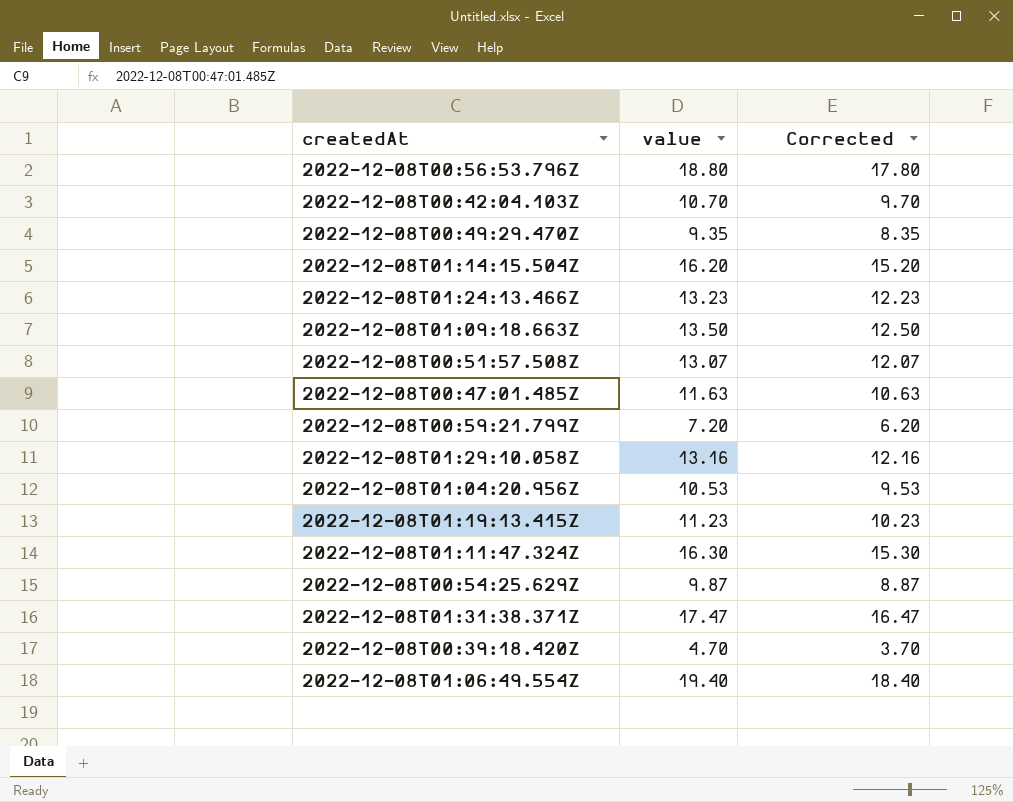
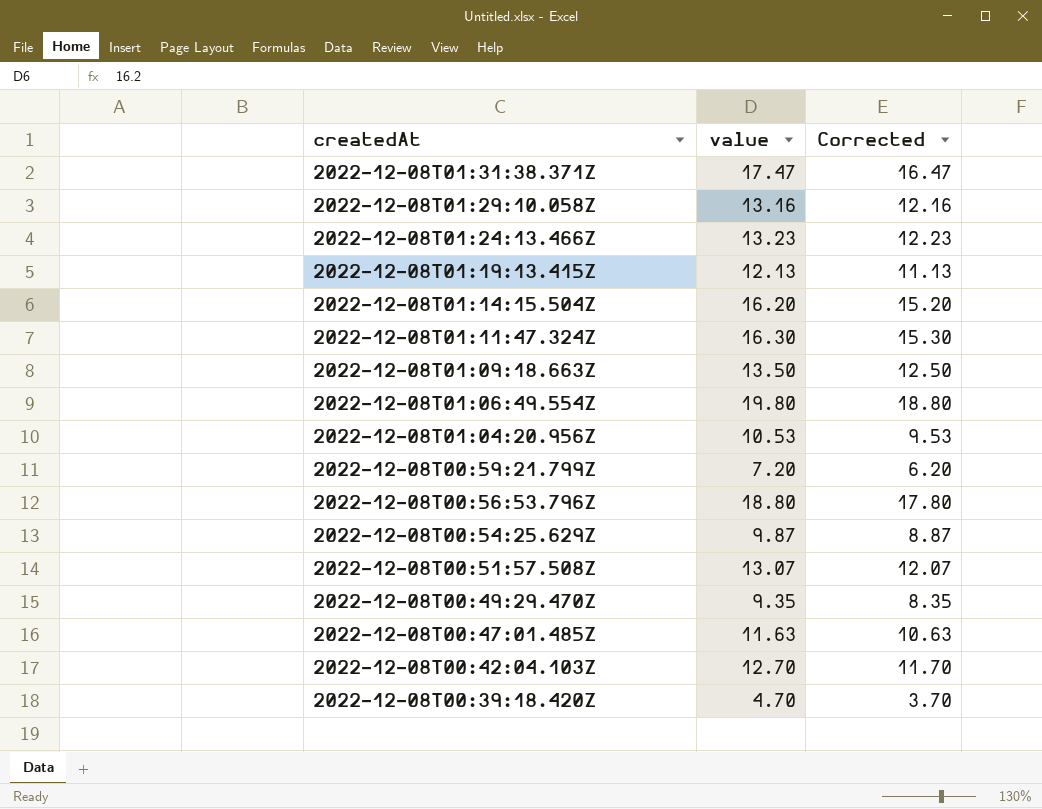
row order: none -> createdAt descending
2022-12-08T01:19:13.415Z | value: 11.23 -> 12.13
2022-12-08T01:19:13.415Z | Corrected: 10.23 -> 11.13
2022-12-08T01:06:49.554Z | value: 19.40 -> 19.80
2022-12-08T01:06:49.554Z | Corrected: 18.40 -> 18.80
2022-12-08T00:42:04.103Z | value: 10.70 -> 12.70
2022-12-08T00:42:04.103Z | Corrected: 9.70 -> 11.70

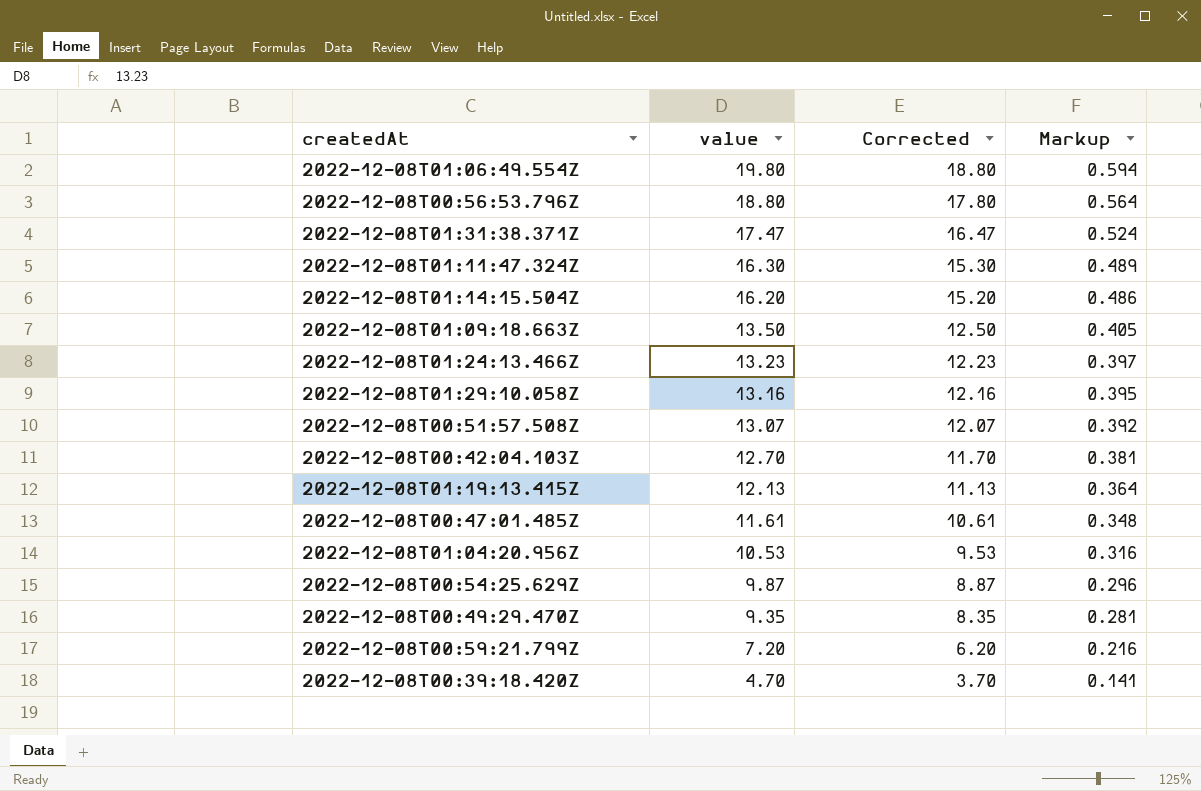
row order: createdAt descending -> value descending
column Markup | formula: none -> [value] * 0.03
2022-12-08T00:47:01.485Z | value: 11.63 -> 11.61
2022-12-08T00:47:01.485Z | Corrected: 10.63 -> 10.61

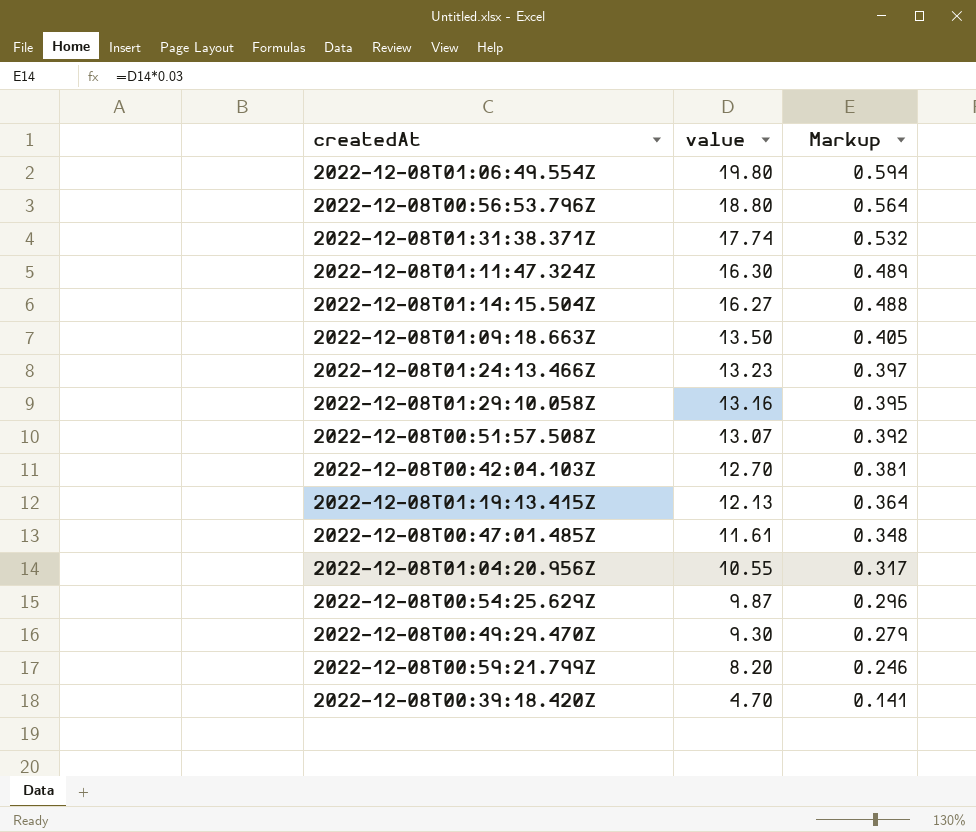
column Corrected | formula: [value] - 1 -> none
2022-12-08T01:31:38.371Z | value: 17.47 -> 17.74
2022-12-08T01:31:38.371Z | Markup: 0.524 -> 0.532
2022-12-08T01:14:15.504Z | value: 16.20 -> 16.27
2022-12-08T01:14:15.504Z | Markup: 0.486 -> 0.488
2022-12-08T01:04:20.956Z | value: 10.53 -> 10.55
2022-12-08T01:04:20.956Z | Markup: 0.316 -> 0.317
2022-12-08T00:49:29.470Z | value: 9.35 -> 9.30
2022-12-08T00:49:29.470Z | Markup: 0.281 -> 0.279
2022-12-08T00:59:21.799Z | value: 7.20 -> 8.20
2022-12-08T00:59:21.799Z | Markup: 0.216 -> 0.246

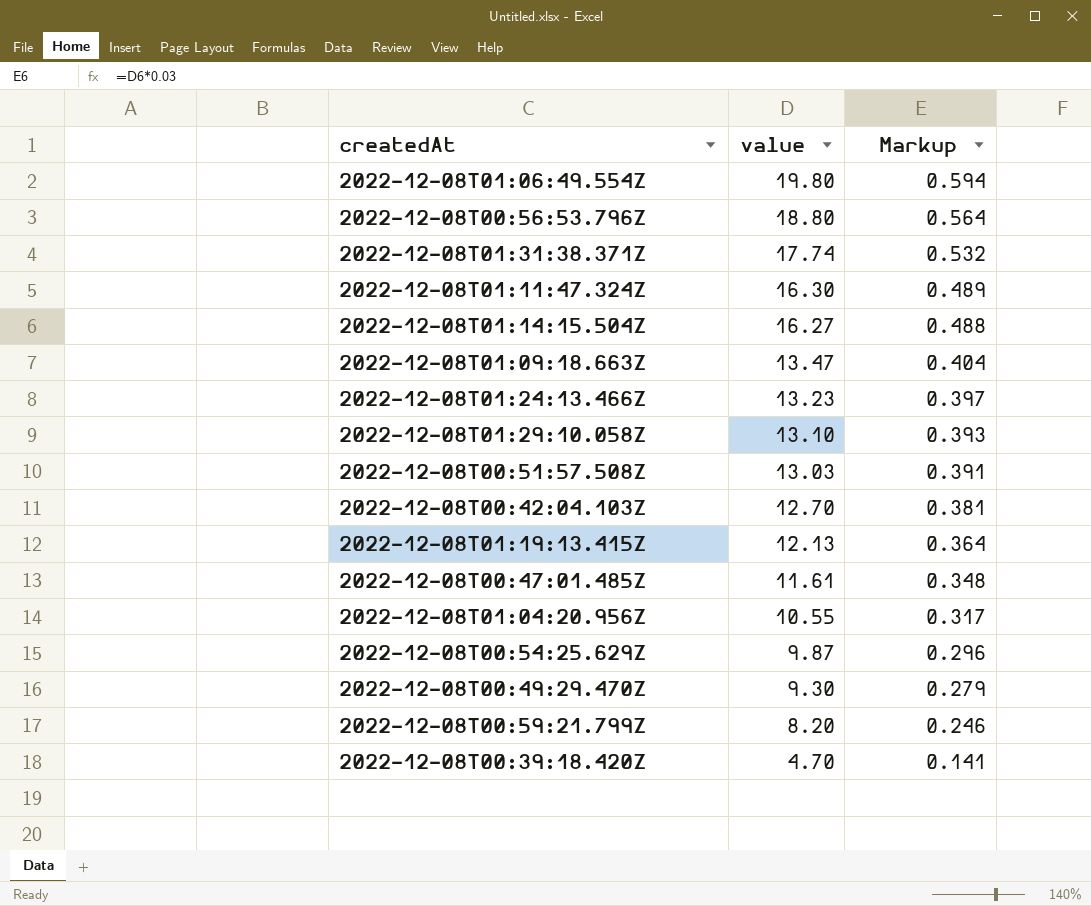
2022-12-08T01:09:18.663Z | value: 13.50 -> 13.47
2022-12-08T01:09:18.663Z | Markup: 0.405 -> 0.404
2022-12-08T01:29:10.058Z | value: 13.16 -> 13.10
2022-12-08T01:29:10.058Z | Markup: 0.395 -> 0.393
2022-12-08T00:51:57.508Z | value: 13.07 -> 13.03
2022-12-08T00:51:57.508Z | Markup: 0.392 -> 0.391

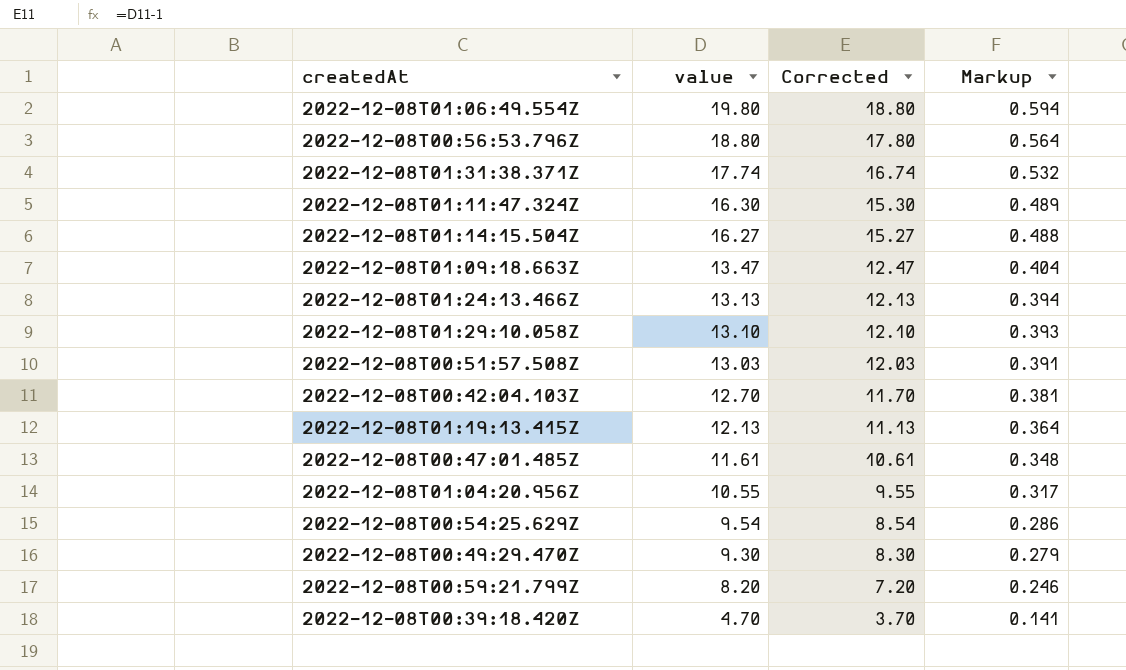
column Corrected | formula: none -> [value] - 1
2022-12-08T01:24:13.466Z | value: 13.23 -> 13.13
2022-12-08T01:24:13.466Z | Markup: 0.397 -> 0.394
2022-12-08T00:54:25.629Z | value: 9.87 -> 9.54
2022-12-08T00:54:25.629Z | Markup: 0.296 -> 0.286

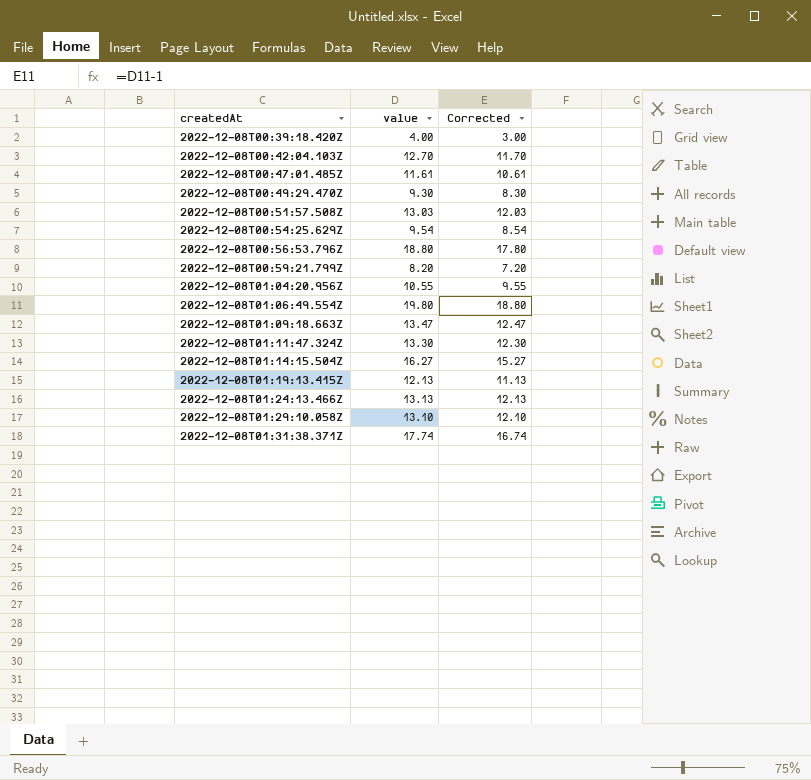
row order: value descending -> createdAt ascending
column Markup | formula: [value] * 0.03 -> none
2022-12-08T00:39:18.420Z | value: 4.70 -> 4.00
2022-12-08T00:39:18.420Z | Corrected: 3.70 -> 3.00
2022-12-08T01:11:47.324Z | value: 16.30 -> 13.30
2022-12-08T01:11:47.324Z | Corrected: 15.30 -> 12.30

